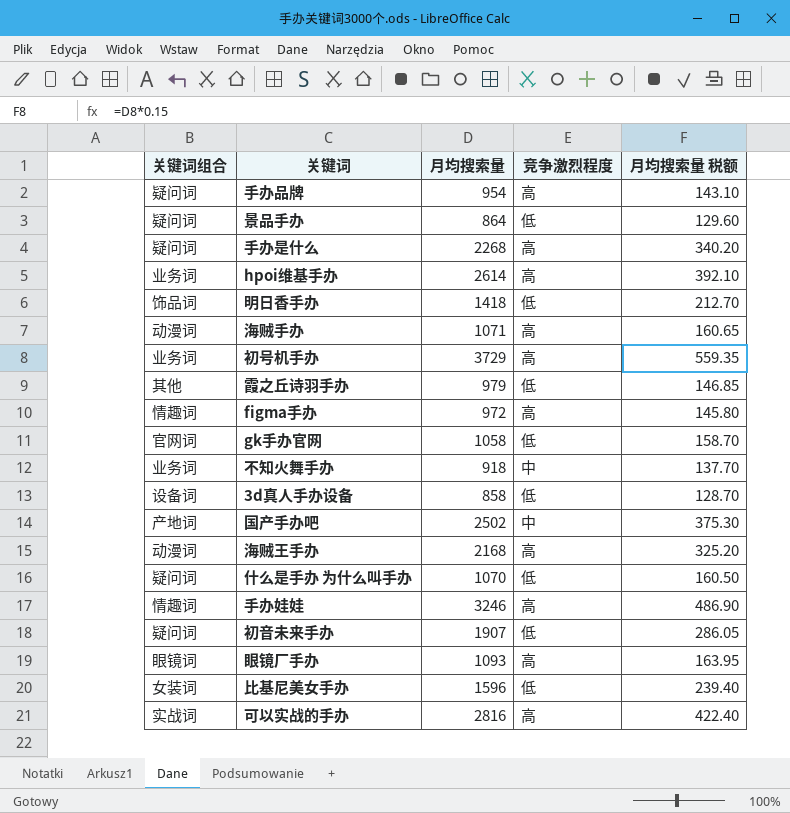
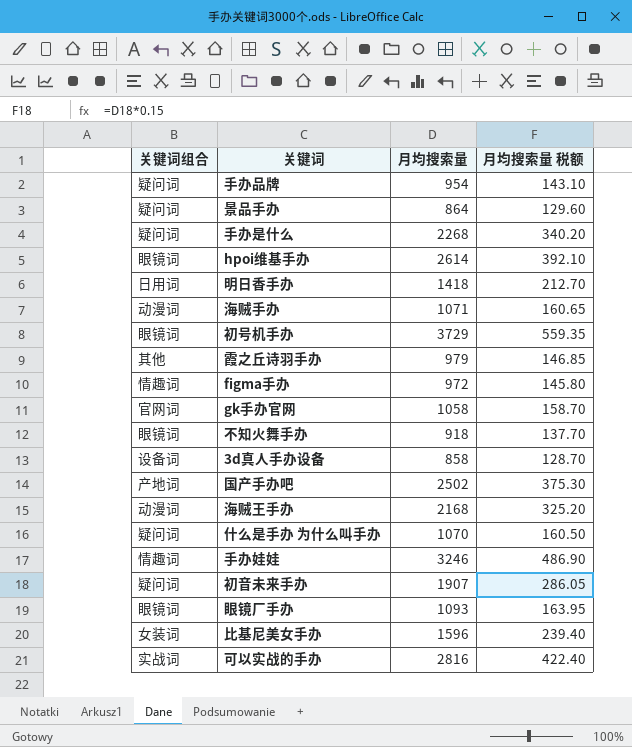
column 竞争激烈程度 | position: 4 -> none
hpoi维基手办 | 关键词组合: 业务词 -> 眼镜词
明日香手办 | 关键词组合: 饰品词 -> 日用词
初号机手办 | 关键词组合: 业务词 -> 眼镜词
不知火舞手办 | 关键词组合: 业务词 -> 眼镜词

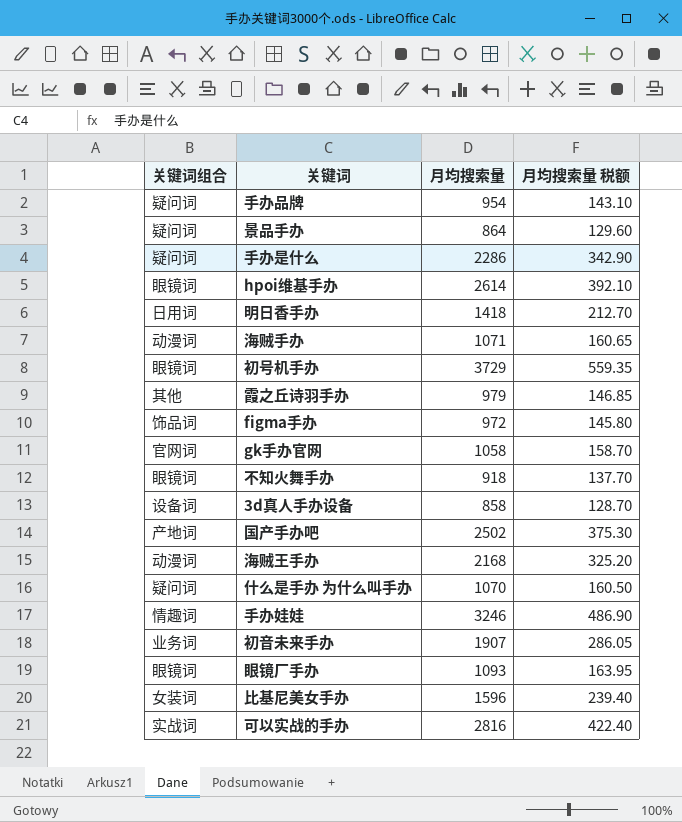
手办是什么 | 月均搜索量: 2268 -> 2286
手办是什么 | 月均搜索量 税额: 340.20 -> 342.90
figma手办 | 关键词组合: 情趣词 -> 饰品词
初音未来手办 | 关键词组合: 疑问词 -> 业务词

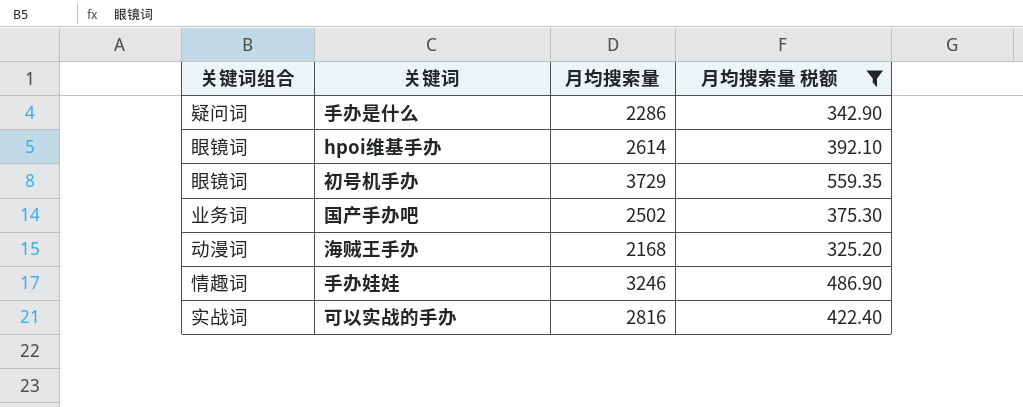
filter: none -> 月均搜索量 税额 >= 325.20
国产手办吧 | 关键词组合: 产地词 -> 业务词

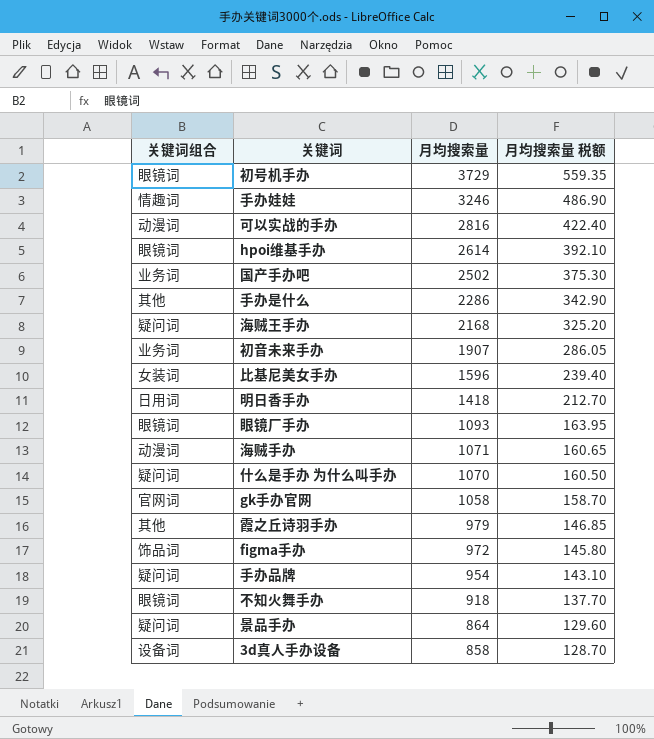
filter: 月均搜索量 税额 >= 325.20 -> none
row order: none -> 月均搜索量 descending
可以实战的手办 | 关键词组合: 实战词 -> 动漫词
手办是什么 | 关键词组合: 疑问词 -> 其他
海贼王手办 | 关键词组合: 动漫词 -> 疑问词

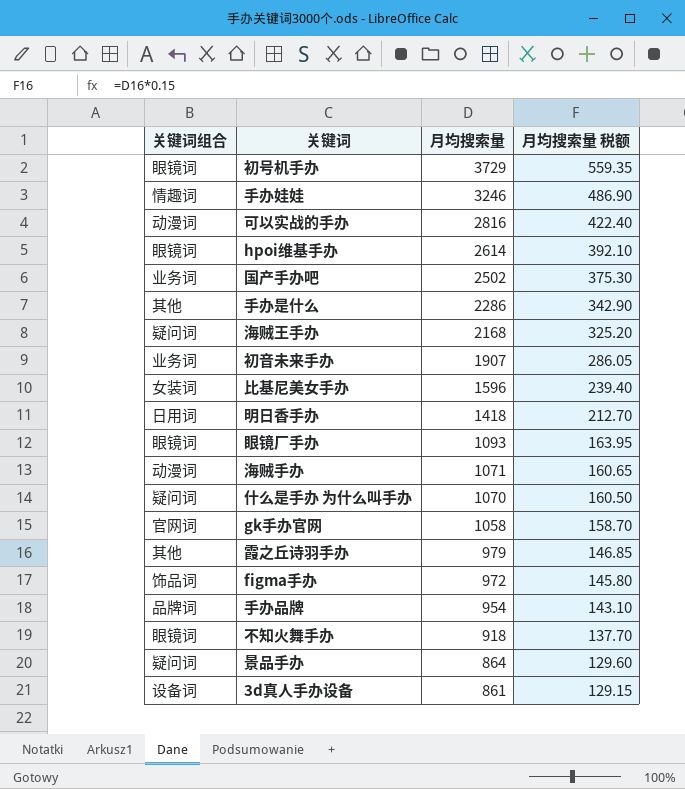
手办品牌 | 关键词组合: 疑问词 -> 品牌词
3d真人手办设备 | 月均搜索量: 858 -> 861
3d真人手办设备 | 月均搜索量 税额: 128.70 -> 129.15

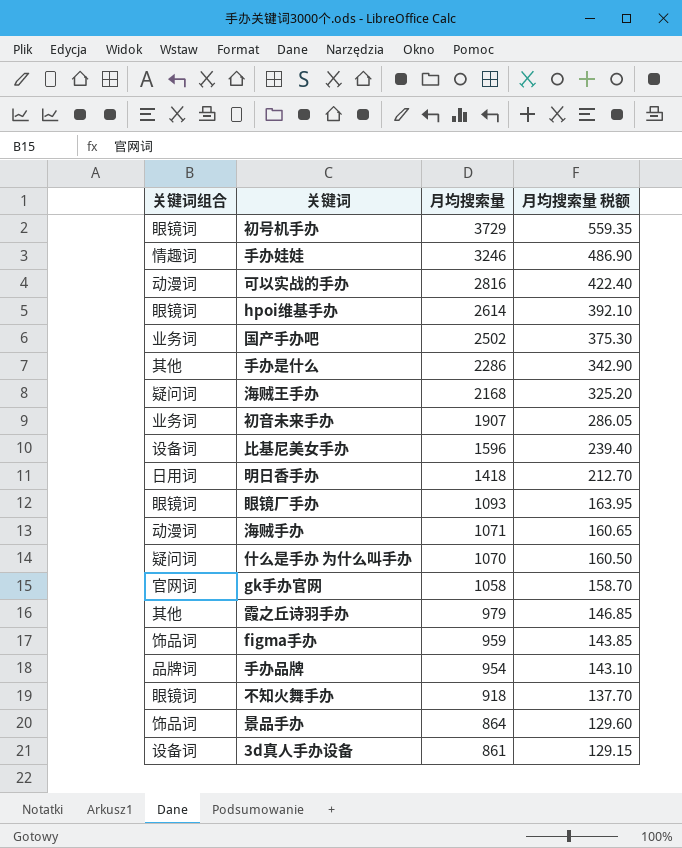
比基尼美女手办 | 关键词组合: 女装词 -> 设备词
figma手办 | 月均搜索量: 972 -> 959
figma手办 | 月均搜索量 税额: 145.80 -> 143.85
景品手办 | 关键词组合: 疑问词 -> 饰品词

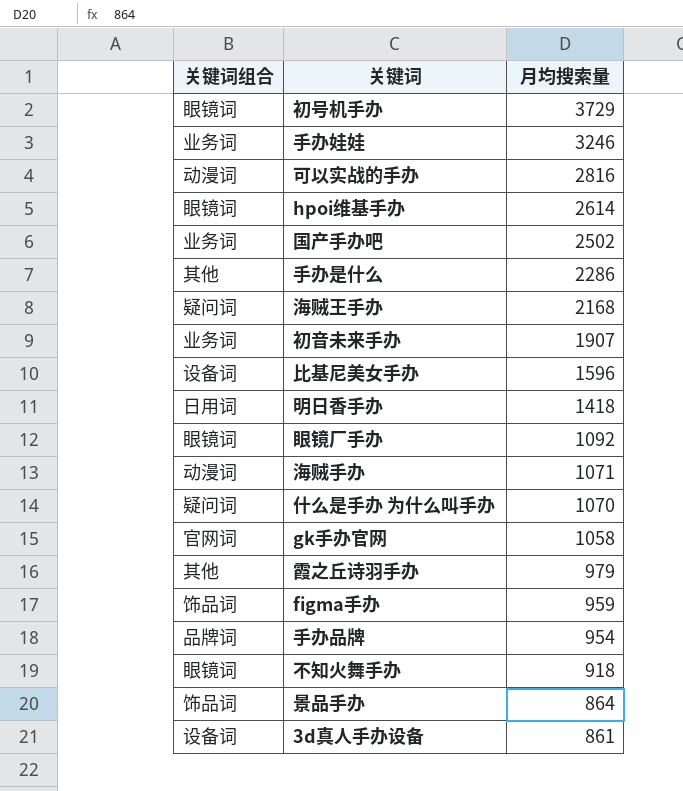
column 月均搜索量 税额 | formula: [月均搜索量] * 0.15 -> none
手办娃娃 | 关键词组合: 情趣词 -> 业务词
眼镜厂手办 | 月均搜索量: 1093 -> 1092

